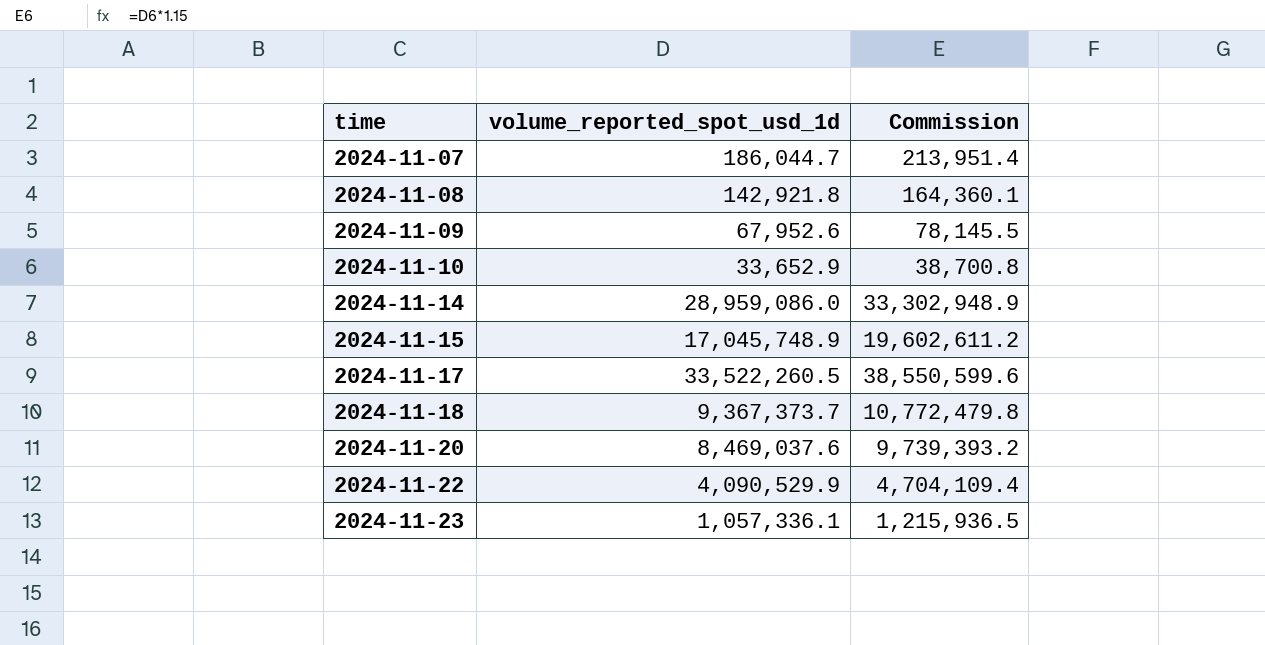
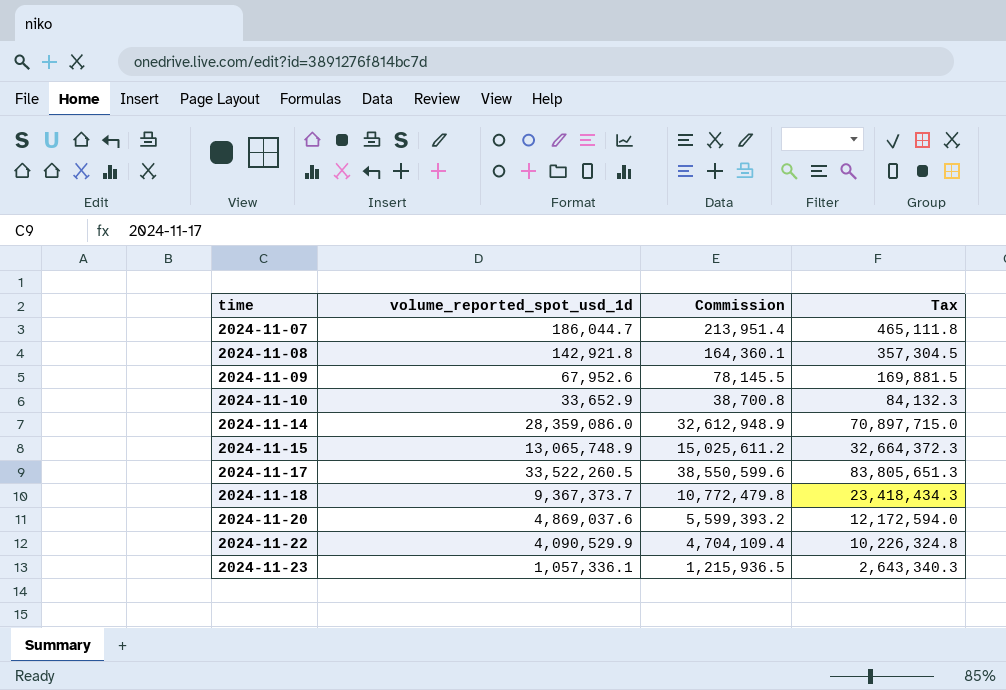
column Tax | formula: none -> [volume_reported_spot_usd_1d] * 2.5
2024-11-14 | volume_reported_spot_usd_1d: 28,959,086.0 -> 28,359,086.0
2024-11-14 | Commission: 33,302,948.9 -> 32,612,948.9
2024-11-15 | volume_reported_spot_usd_1d: 17,045,748.9 -> 13,065,748.9
2024-11-15 | Commission: 19,602,611.2 -> 15,025,611.2
2024-11-20 | volume_reported_spot_usd_1d: 8,469,037.6 -> 4,869,037.6
2024-11-20 | Commission: 9,739,393.2 -> 5,599,393.2

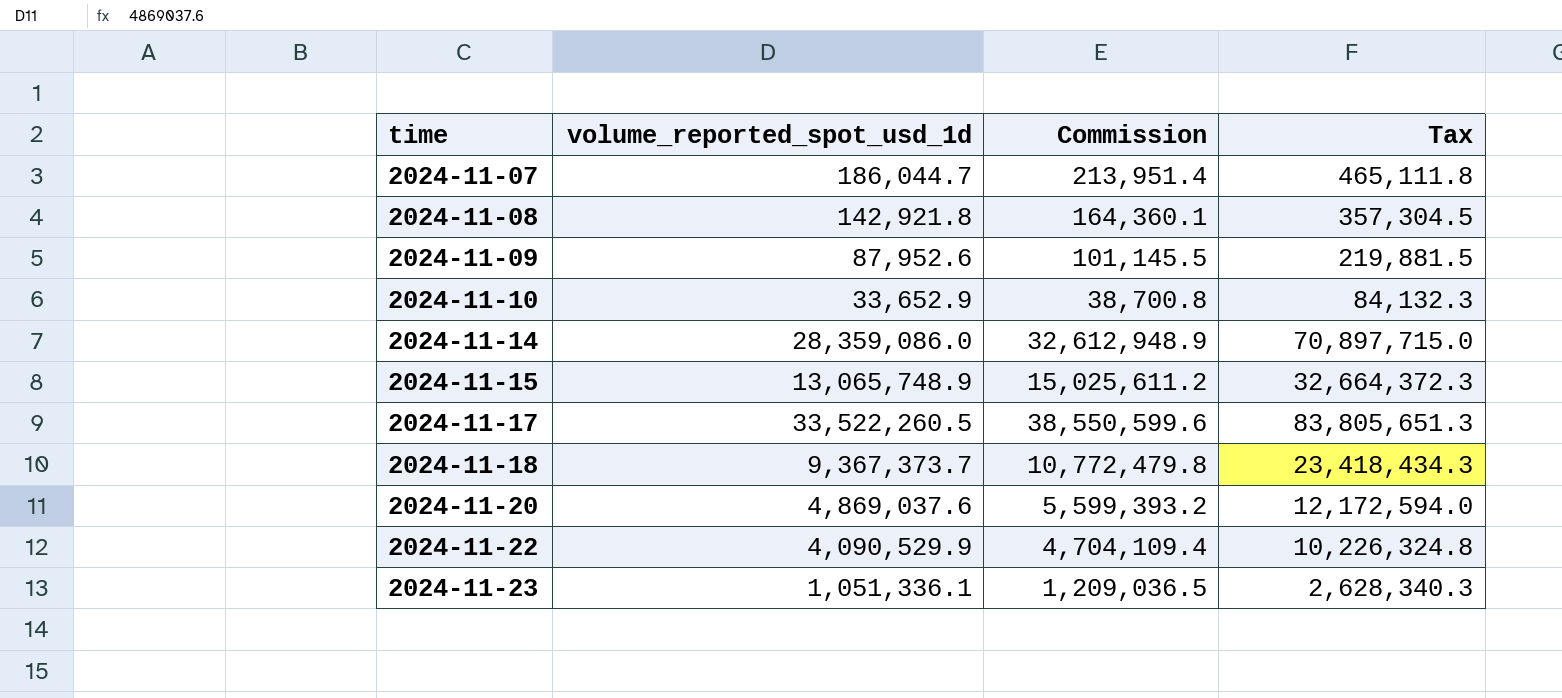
2024-11-09 | volume_reported_spot_usd_1d: 67,952.6 -> 87,952.6
2024-11-09 | Commission: 78,145.5 -> 101,145.5
2024-11-09 | Tax: 169,881.5 -> 219,881.5
2024-11-23 | volume_reported_spot_usd_1d: 1,057,336.1 -> 1,051,336.1
2024-11-23 | Commission: 1,215,936.5 -> 1,209,036.5
2024-11-23 | Tax: 2,643,340.3 -> 2,628,340.3

